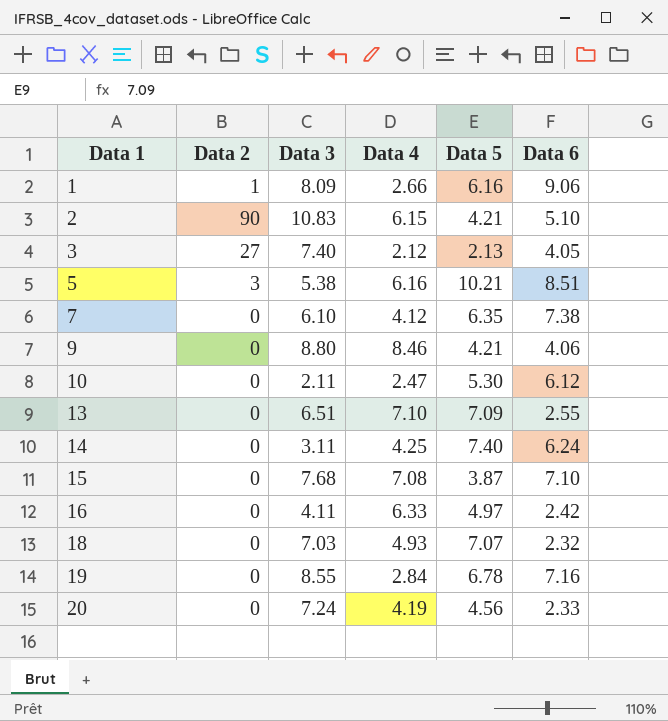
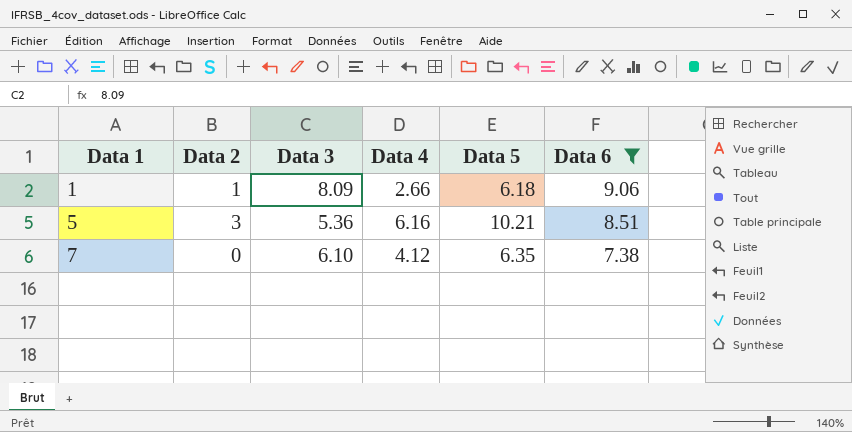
filter: none -> Data 6 >= 7.38
1 | Data 5: 6.16 -> 6.18
5 | Data 3: 5.38 -> 5.36

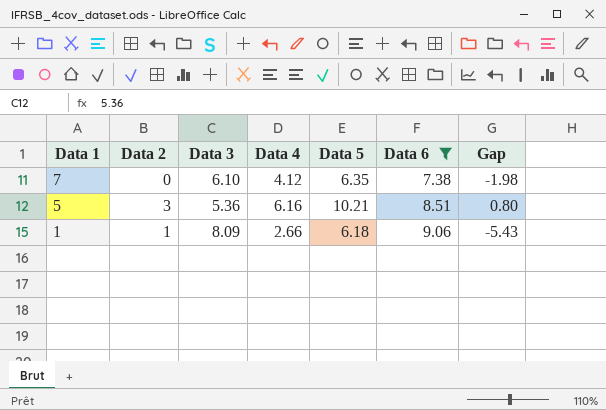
row order: Data 1 ascending -> Data 1 descending
column Gap | formula: none -> [Data 4] - [Data 3]

